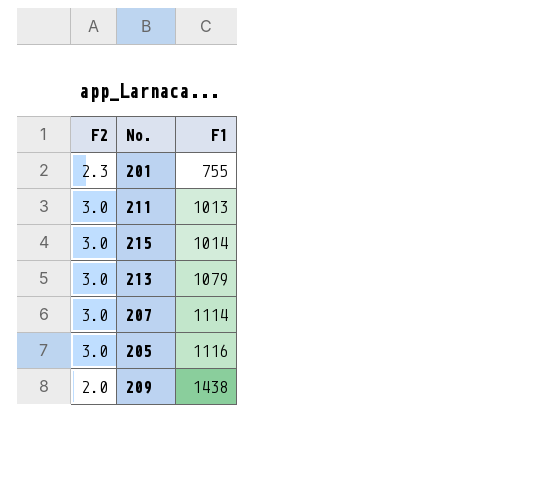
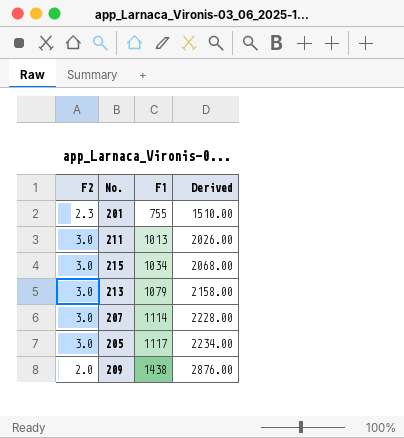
column Derived | formula: none -> [F1] * 2
215 | F1: 1014 -> 1034
205 | F1: 1116 -> 1117

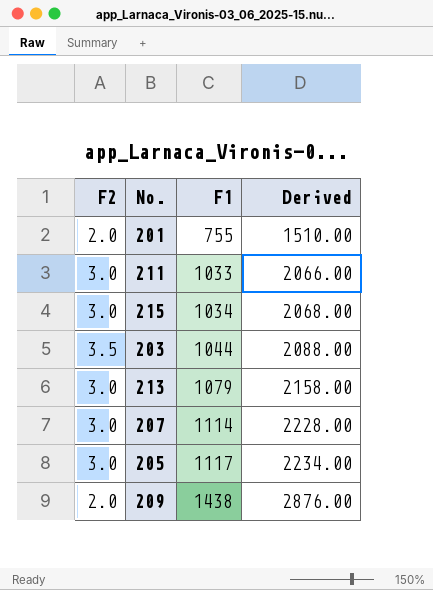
201 | F2: 2.3 -> 2.0
211 | F1: 1013 -> 1033
211 | Derived: 2026.00 -> 2066.00
row 203: none -> 3.5 | 1044 | 2088.00

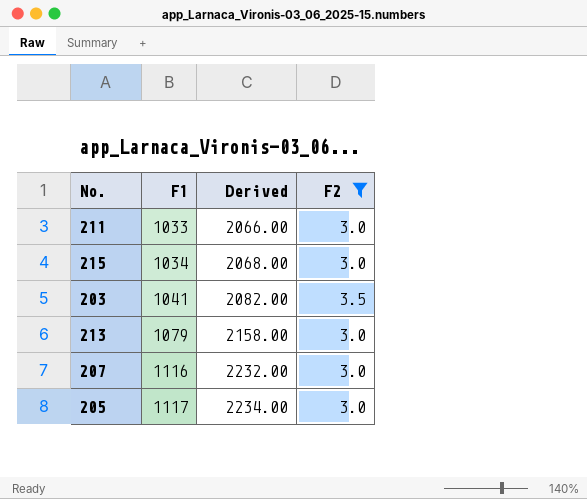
filter: none -> F2 != 2.0
column F2 | position: 1 -> 4
203 | F1: 1044 -> 1041
203 | Derived: 2088.00 -> 2082.00
207 | F1: 1114 -> 1116
207 | Derived: 2228.00 -> 2232.00

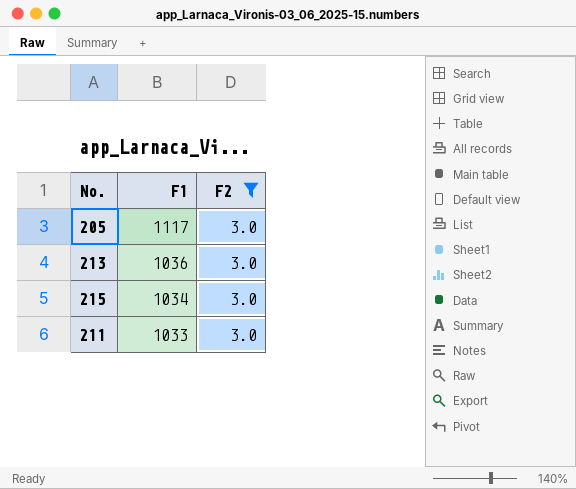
row order: F1 ascending -> F1 descending
column Derived | formula: [F1] * 2 -> none
row 203: 1041 | 2082.00 | 3.5 -> none
row 207: 1116 | 2232.00 | 3.0 -> none
213 | F1: 1079 -> 1036

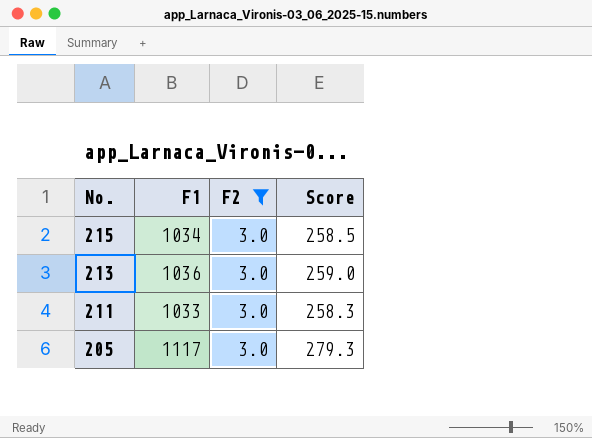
row order: F1 descending -> No. descending
column Score | formula: none -> [F1] * 0.25

